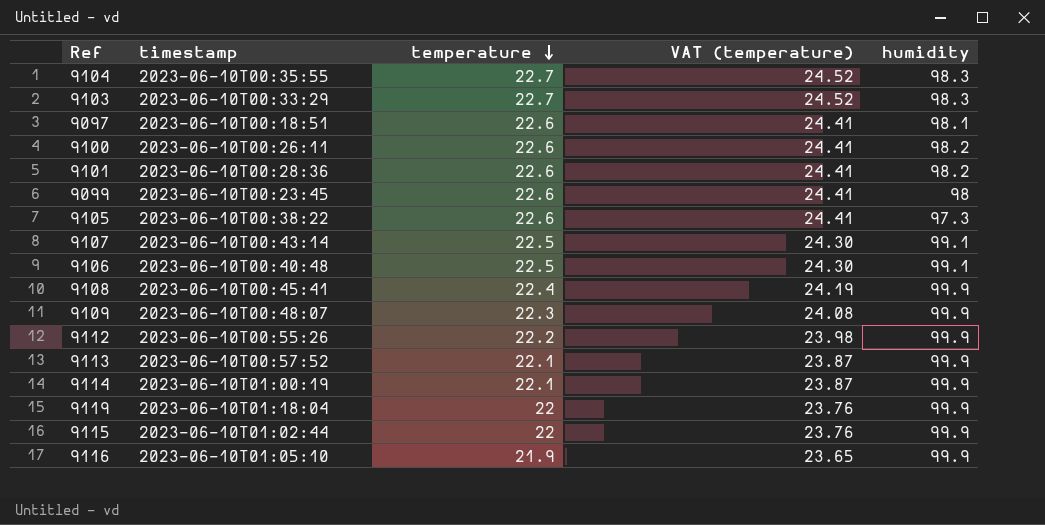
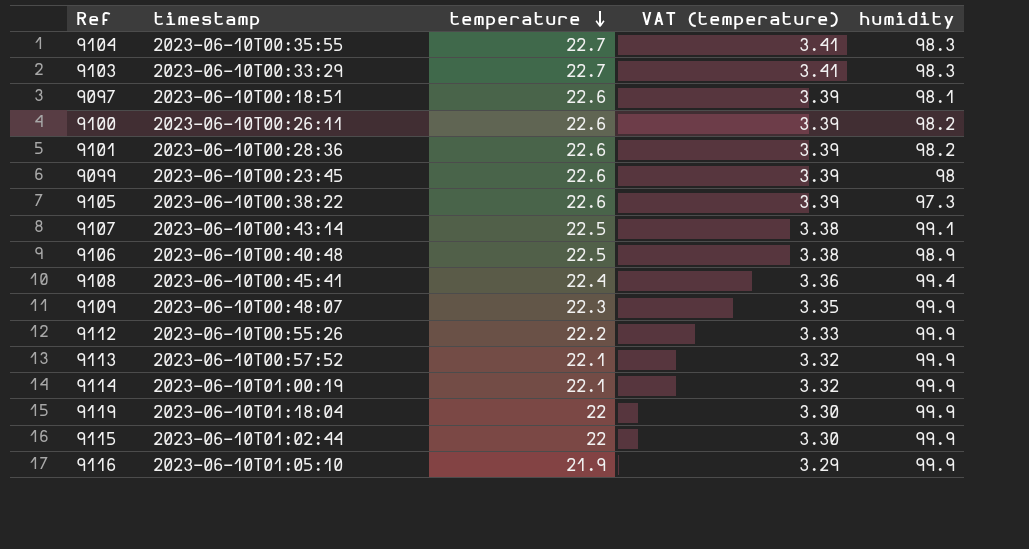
column VAT (temperature) | formula: [temperature] * 1.08 -> [temperature] * 0.15
9106 | humidity: 99.1 -> 98.9
9108 | humidity: 99.9 -> 99.4

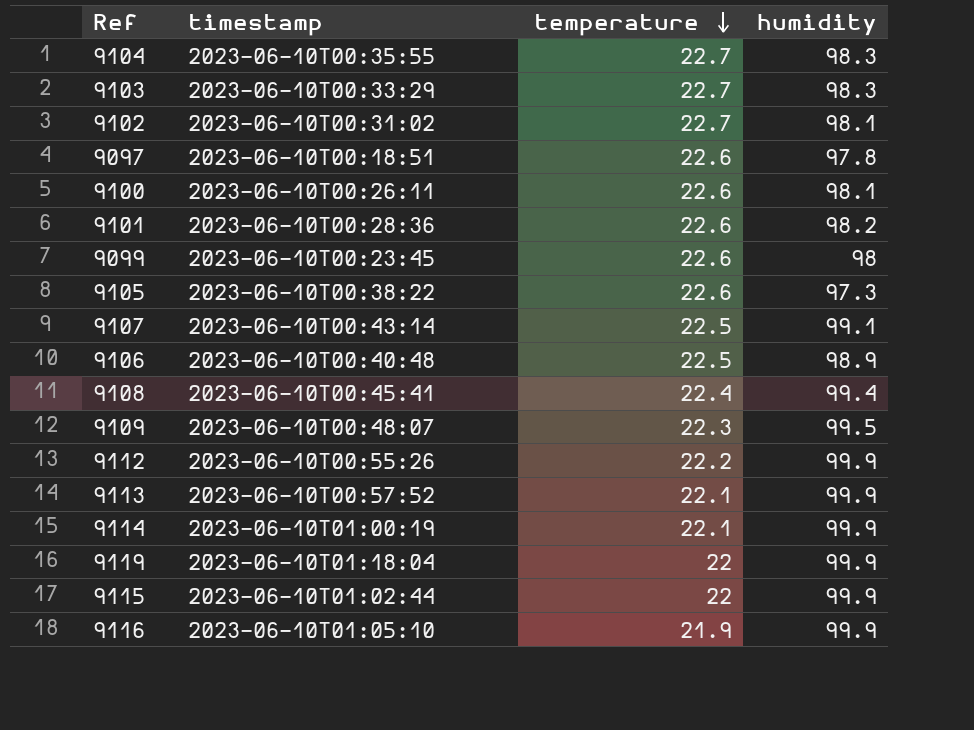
column VAT (temperature) | formula: [temperature] * 0.15 -> none
row 9102: none -> 2023-06-10T00:31:02 | 22.7 | 98.1
9097 | humidity: 98.1 -> 97.8
9100 | humidity: 98.2 -> 98.1
9109 | humidity: 99.9 -> 99.5

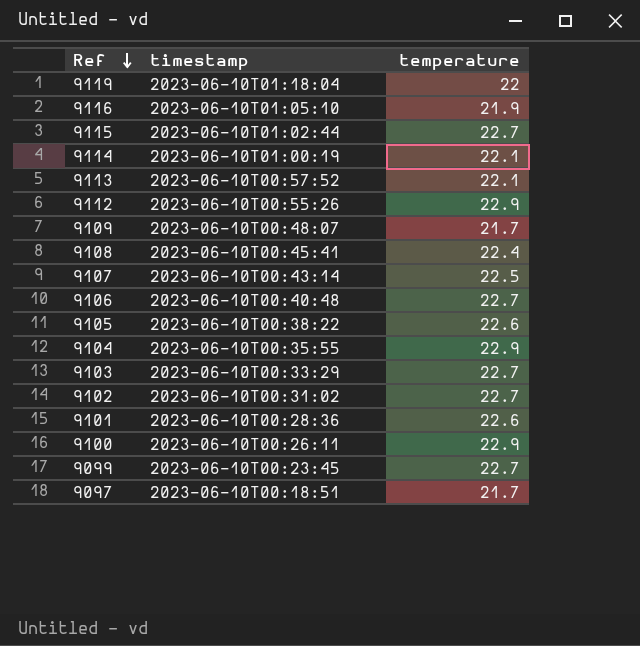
row order: temperature descending -> Ref descending
column humidity | position: 4 -> none
9115 | temperature: 22 -> 22.7
9112 | temperature: 22.2 -> 22.9
9109 | temperature: 22.3 -> 21.7
9106 | temperature: 22.5 -> 22.7
9104 | temperature: 22.7 -> 22.9
9100 | temperature: 22.6 -> 22.9
9099 | temperature: 22.6 -> 22.7
9097 | temperature: 22.6 -> 21.7

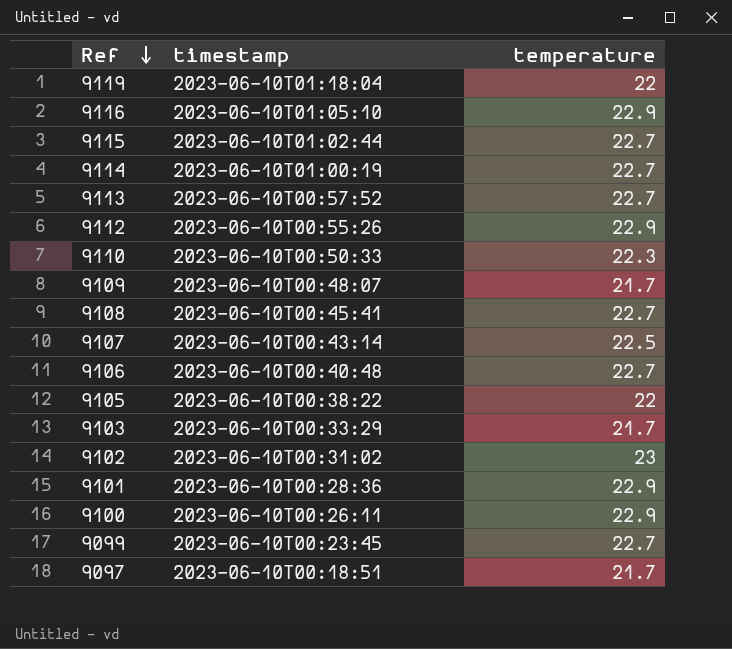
row 9104: 2023-06-10T00:35:55 | 22.9 -> none
9116 | temperature: 21.9 -> 22.9
9114 | temperature: 22.1 -> 22.7
9113 | temperature: 22.1 -> 22.7
row 9110: none -> 2023-06-10T00:50:33 | 22.3
9108 | temperature: 22.4 -> 22.7
9105 | temperature: 22.6 -> 22
9103 | temperature: 22.7 -> 21.7
9102 | temperature: 22.7 -> 23
9101 | temperature: 22.6 -> 22.9

